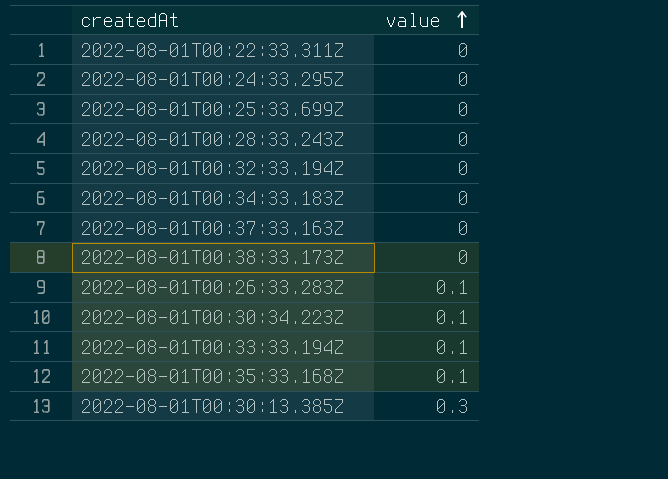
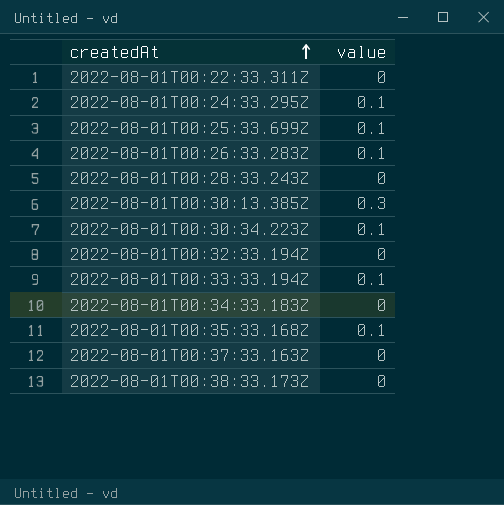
row order: value ascending -> createdAt ascending
2022-08-01T00:24:33.295Z | value: 0 -> 0.1
2022-08-01T00:25:33.699Z | value: 0 -> 0.1

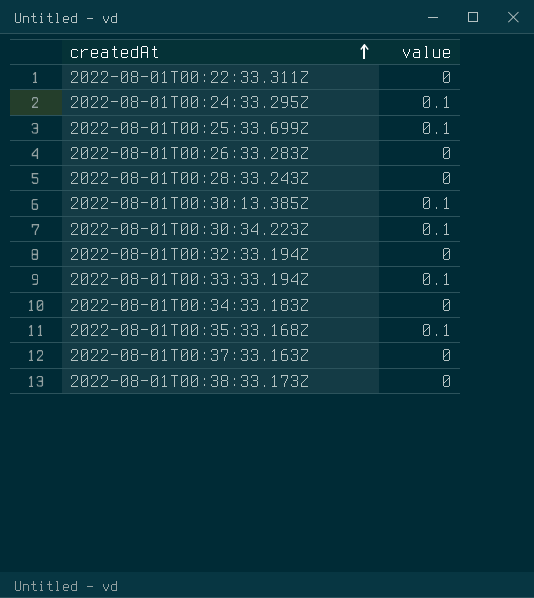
2022-08-01T00:26:33.283Z | value: 0.1 -> 0
2022-08-01T00:30:13.385Z | value: 0.3 -> 0.1

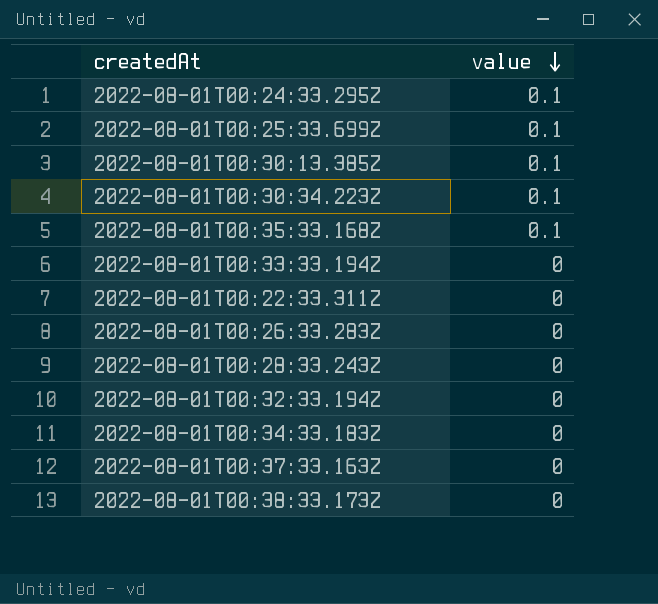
row order: createdAt ascending -> value descending
2022-08-01T00:33:33.194Z | value: 0.1 -> 0

